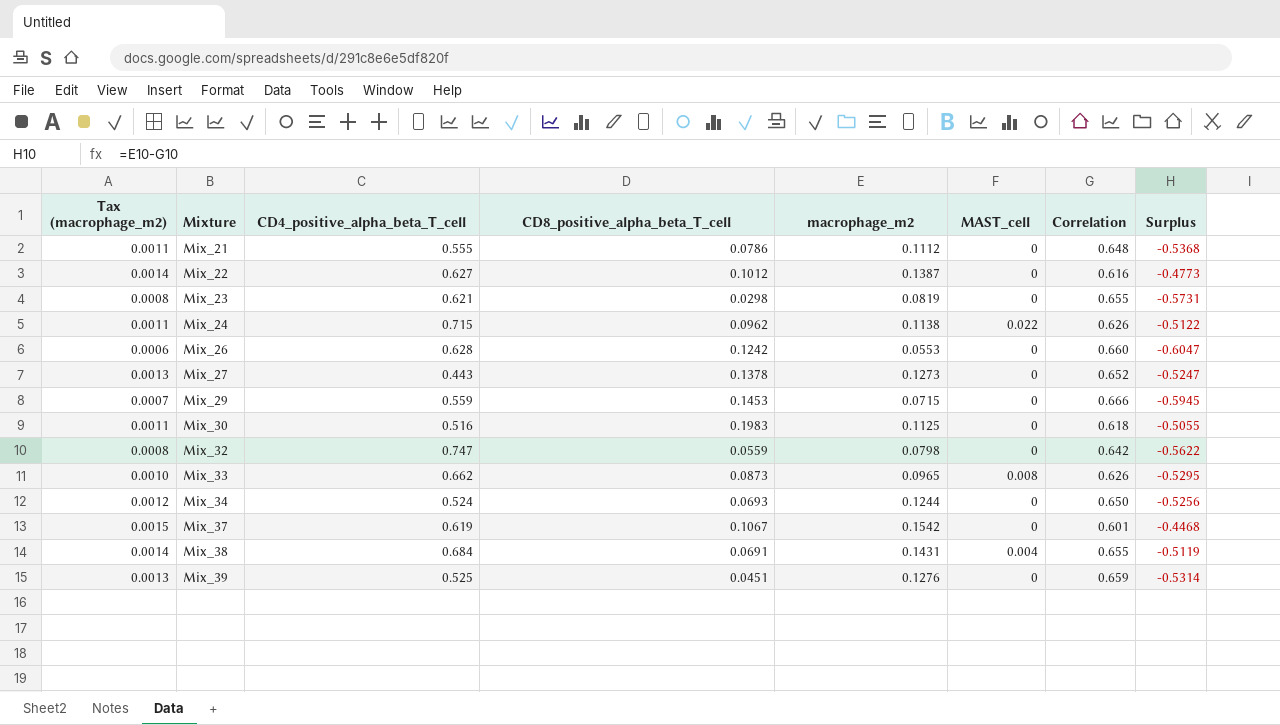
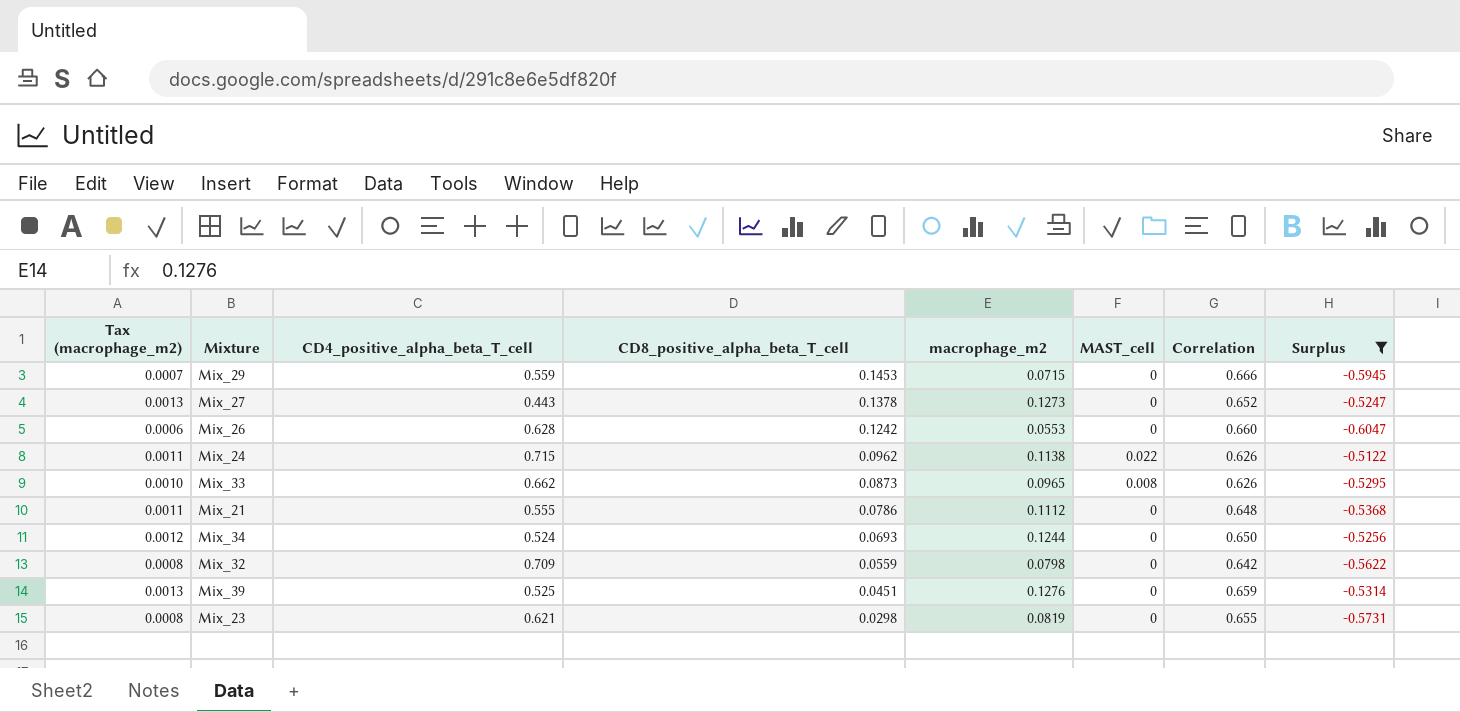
filter: none -> Surplus <= -0.5122
row order: Mixture ascending -> CD8_positive_alpha_beta_T_cell descending
Mix_32 | CD4_positive_alpha_beta_T_cell: 0.747 -> 0.709

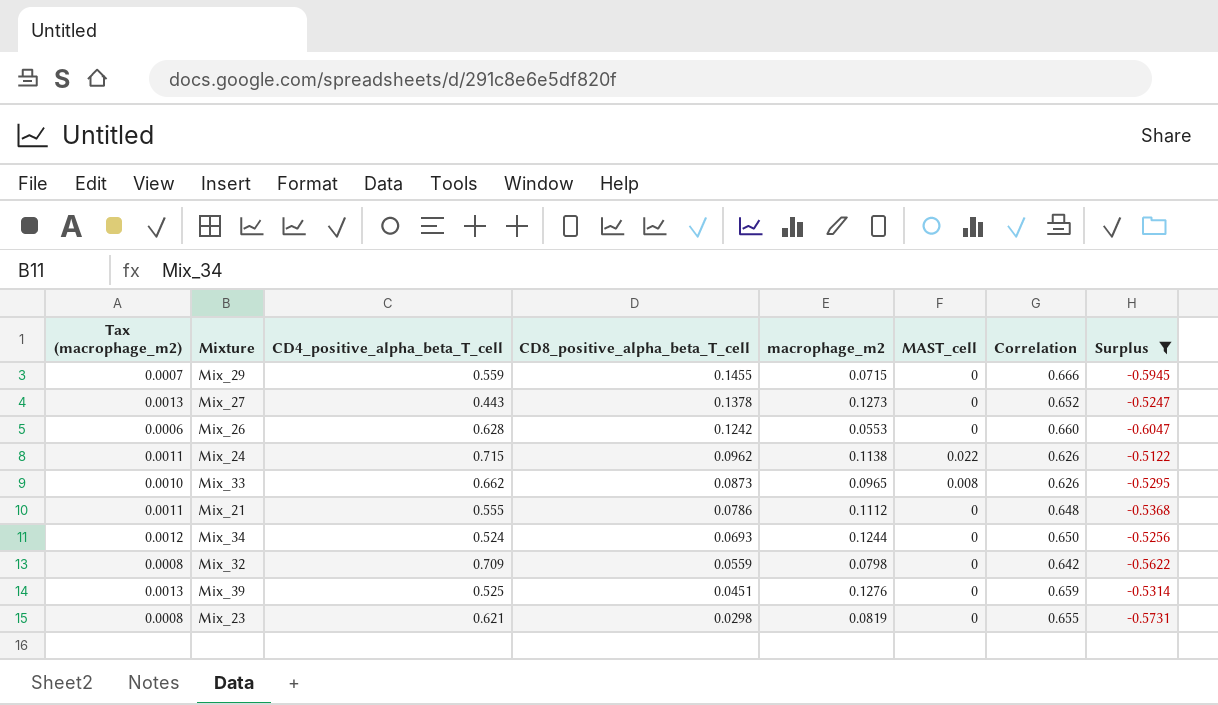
Mix_29 | CD8_positive_alpha_beta_T_cell: 0.1453 -> 0.1455

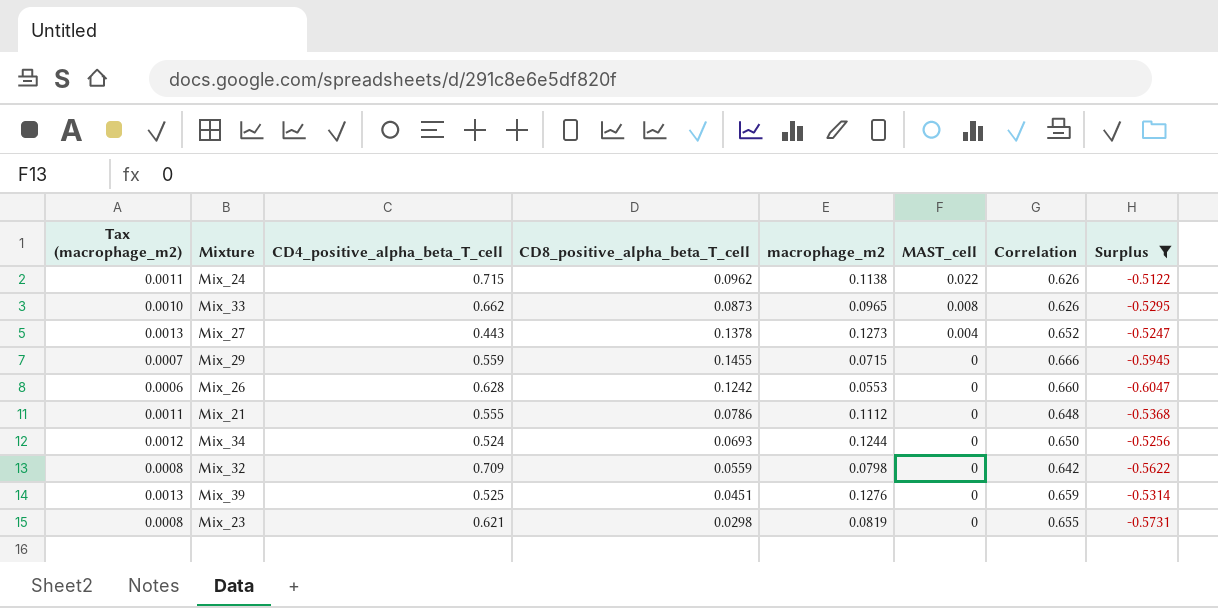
row order: CD8_positive_alpha_beta_T_cell descending -> MAST_cell descending
Mix_27 | MAST_cell: 0 -> 0.004

